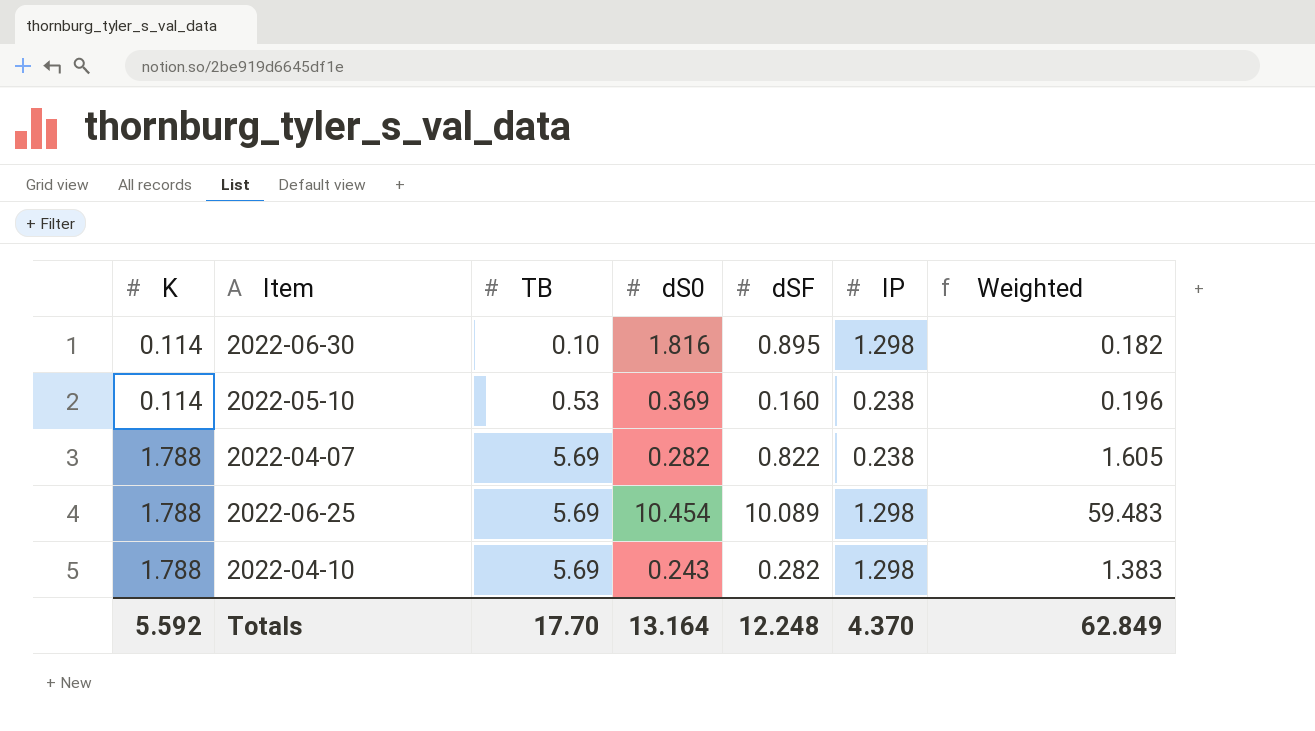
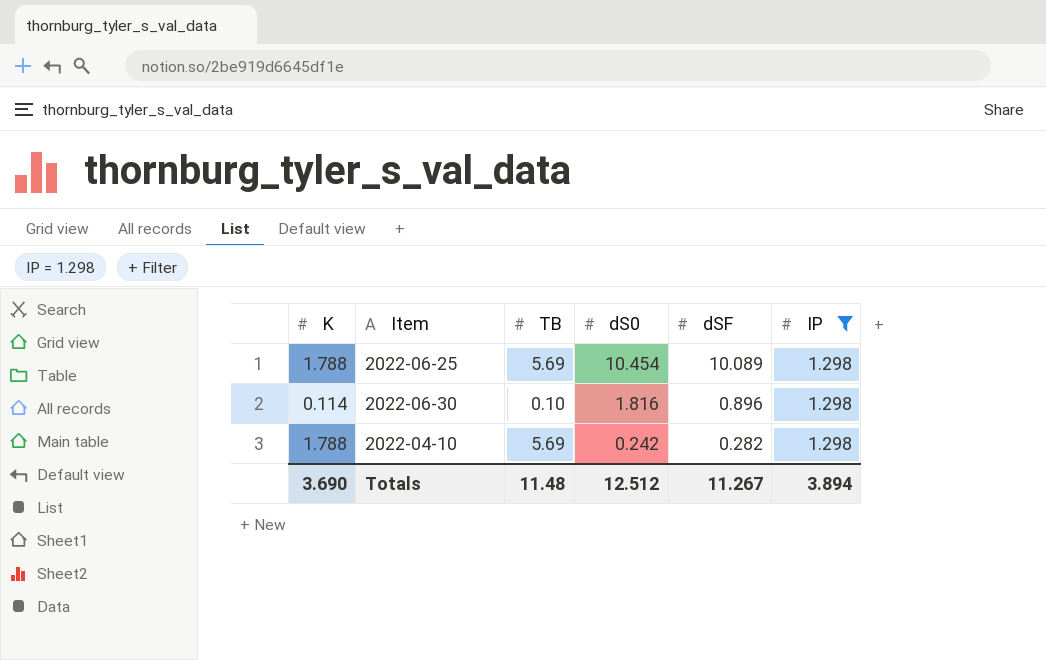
filter: none -> IP = 1.298
row order: K ascending -> dS0 descending
column Weighted | formula: [TB] * [dS0] -> none
2022-06-30 | dSF: 0.895 -> 0.896
2022-04-10 | dS0: 0.243 -> 0.242
Totals | K: 5.592 -> 3.690
Totals | TB: 17.70 -> 11.48
Totals | dS0: 13.164 -> 12.512
Totals | dSF: 12.248 -> 11.267
Totals | IP: 4.370 -> 3.894

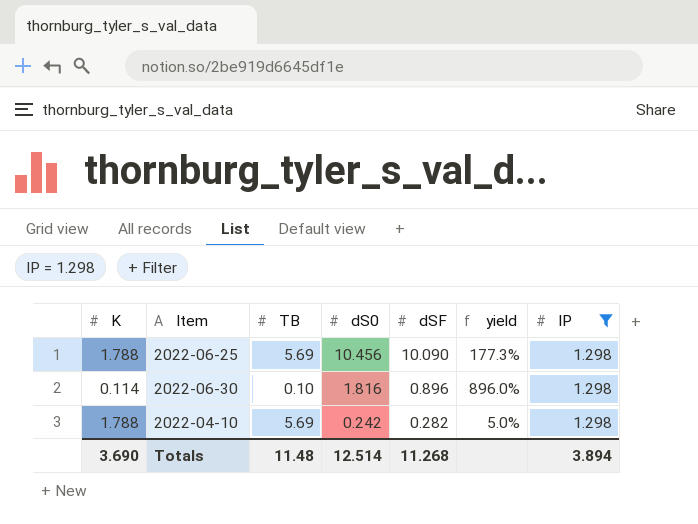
column yield | formula: none -> [dSF] / [TB]
2022-06-25 | dS0: 10.454 -> 10.456
2022-06-25 | dSF: 10.089 -> 10.090
Totals | dS0: 12.512 -> 12.514
Totals | dSF: 11.267 -> 11.268

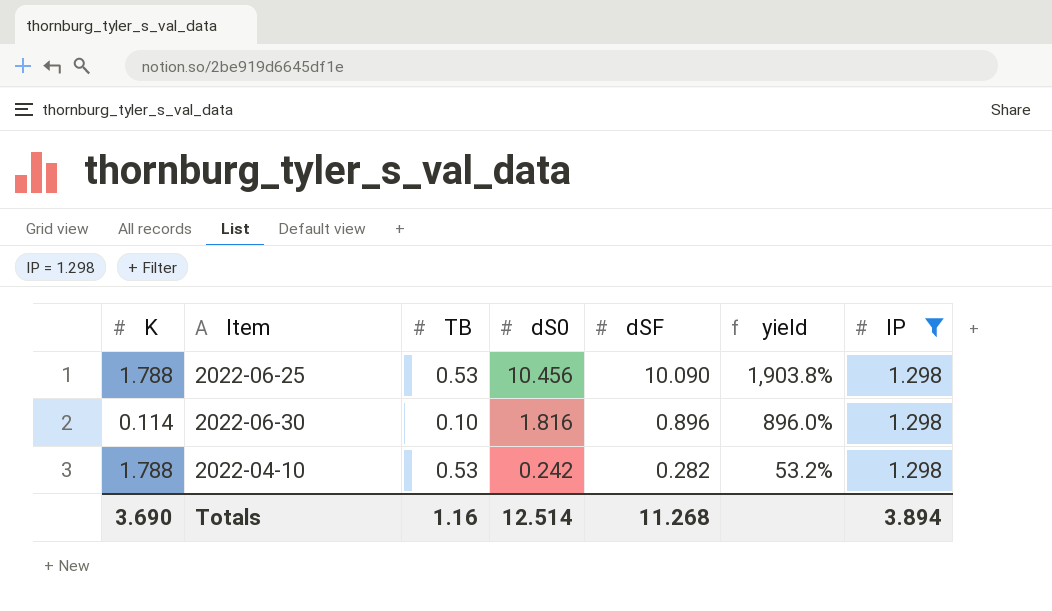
2022-06-25 | TB: 5.69 -> 0.53
2022-06-25 | yield: 177.3% -> 1,903.8%
2022-04-10 | TB: 5.69 -> 0.53
2022-04-10 | yield: 5.0% -> 53.2%
Totals | TB: 11.48 -> 1.16

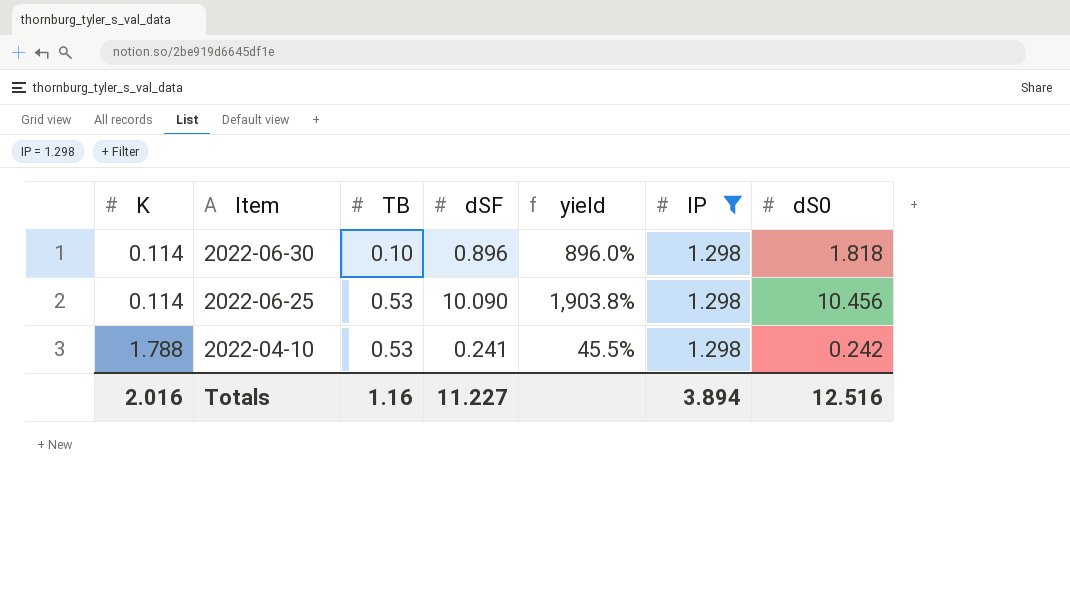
row order: dS0 descending -> K ascending
column dS0 | position: 4 -> 7
2022-06-30 | dS0: 1.816 -> 1.818
2022-06-25 | K: 1.788 -> 0.114
2022-04-10 | dSF: 0.282 -> 0.241
2022-04-10 | yield: 53.2% -> 45.5%
Totals | K: 3.690 -> 2.016
Totals | dSF: 11.268 -> 11.227
Totals | dS0: 12.514 -> 12.516

